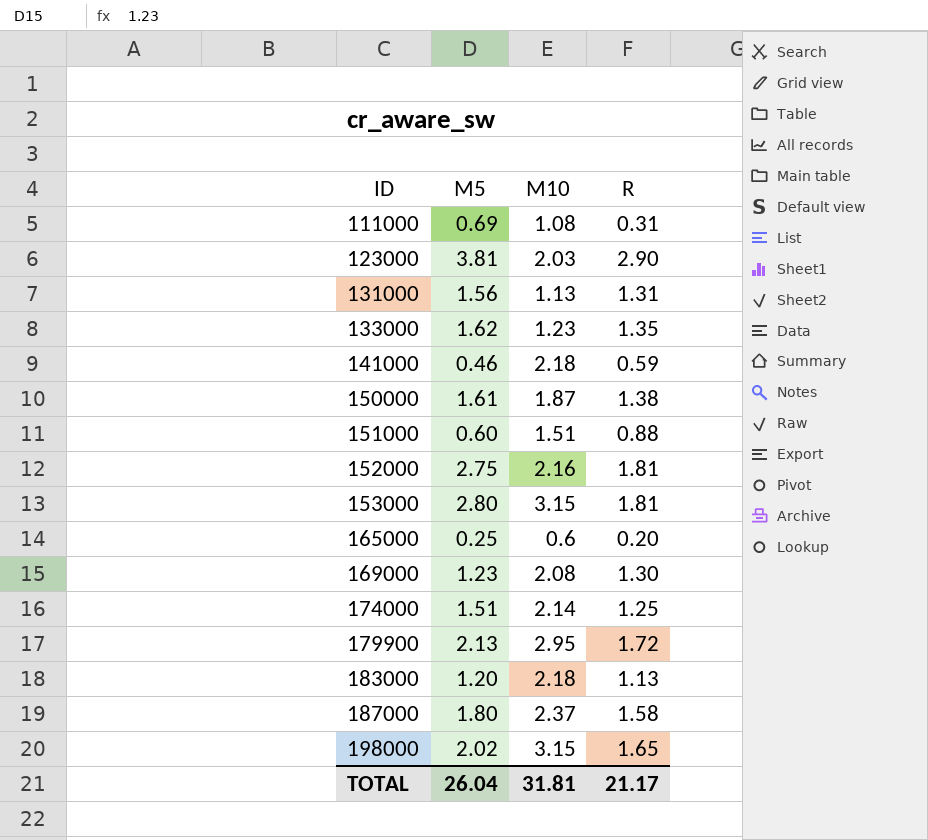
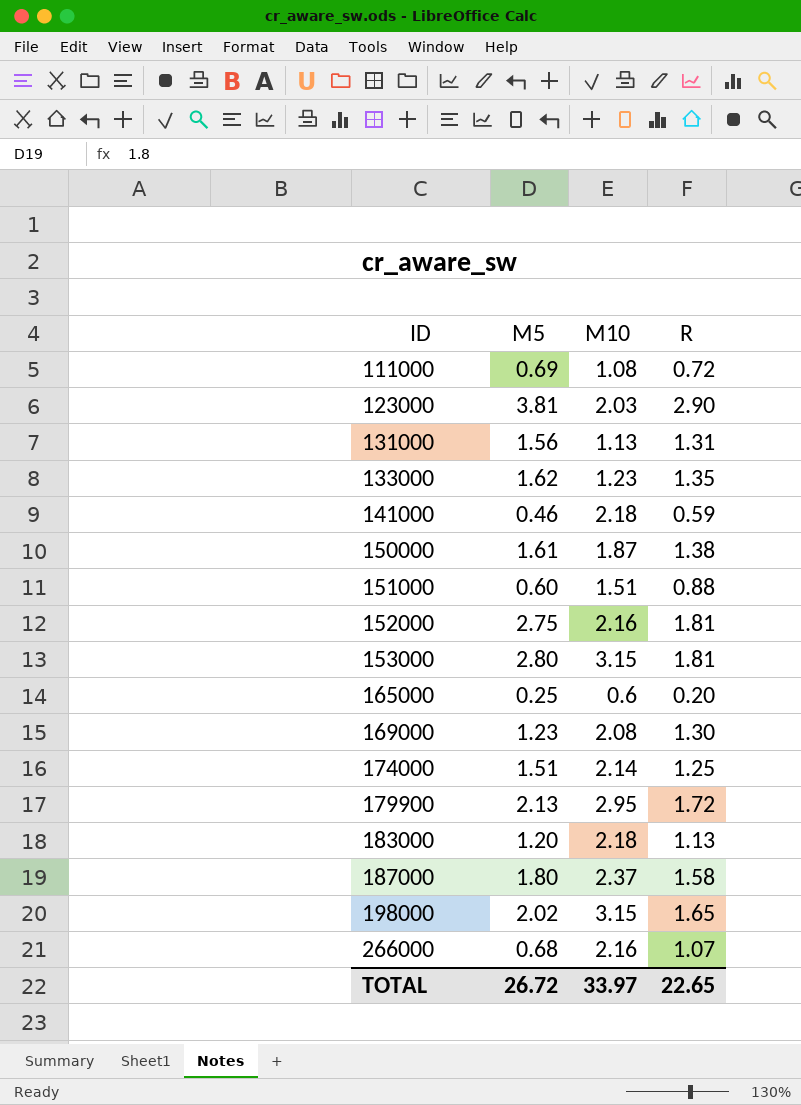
111000 | R: 0.31 -> 0.72
row 266000: none -> 0.68 | 2.16 | 1.07
TOTAL | M5: 26.04 -> 26.72
TOTAL | M10: 31.81 -> 33.97
TOTAL | R: 21.17 -> 22.65

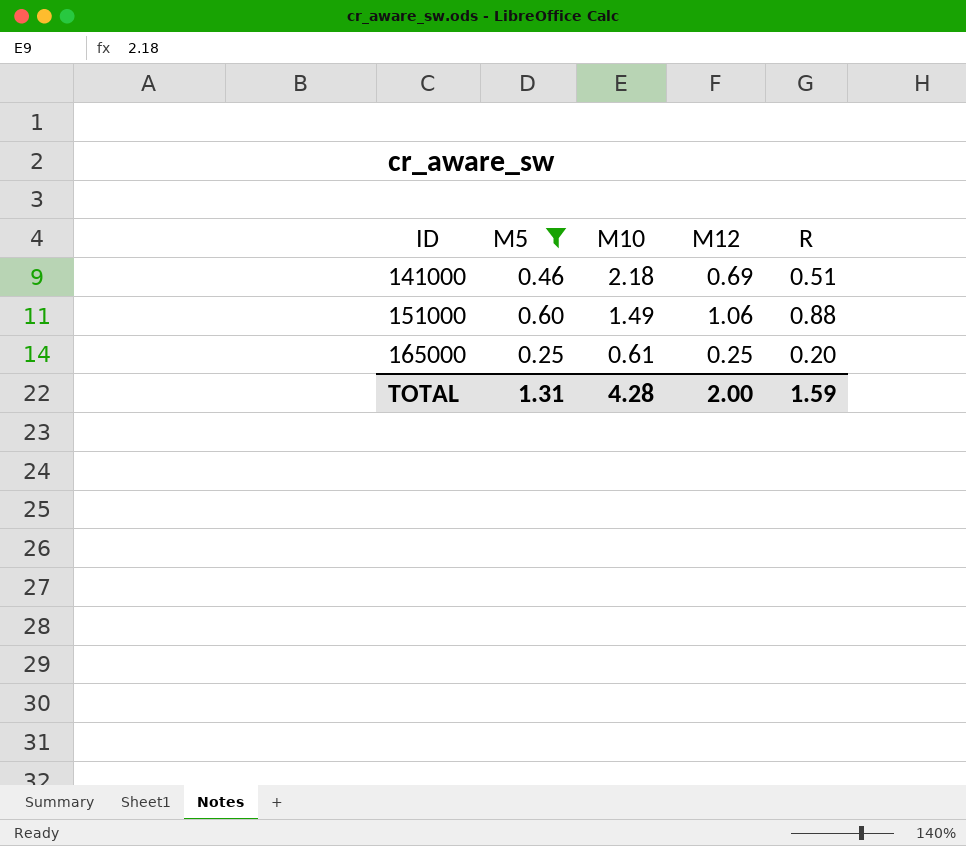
filter: none -> M5 <= 0.60
column M12 | position: none -> 4
141000 | R: 0.59 -> 0.51
151000 | M10: 1.51 -> 1.49
165000 | M10: 0.6 -> 0.61
TOTAL | M5: 26.72 -> 1.31
TOTAL | M10: 33.97 -> 4.28
TOTAL | R: 22.65 -> 1.59

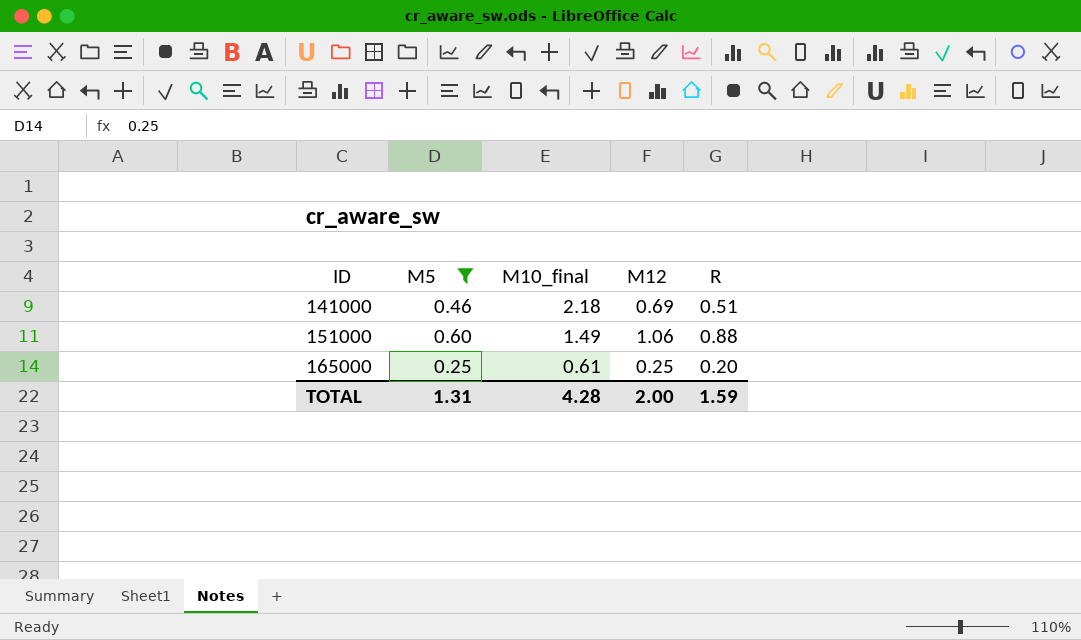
column name: M10 -> M10_final

